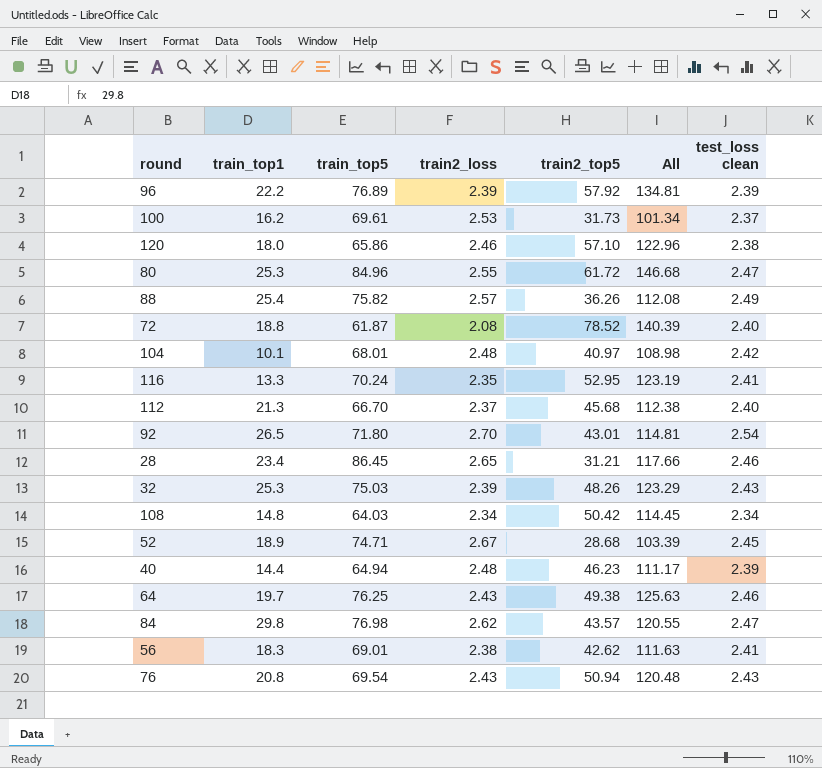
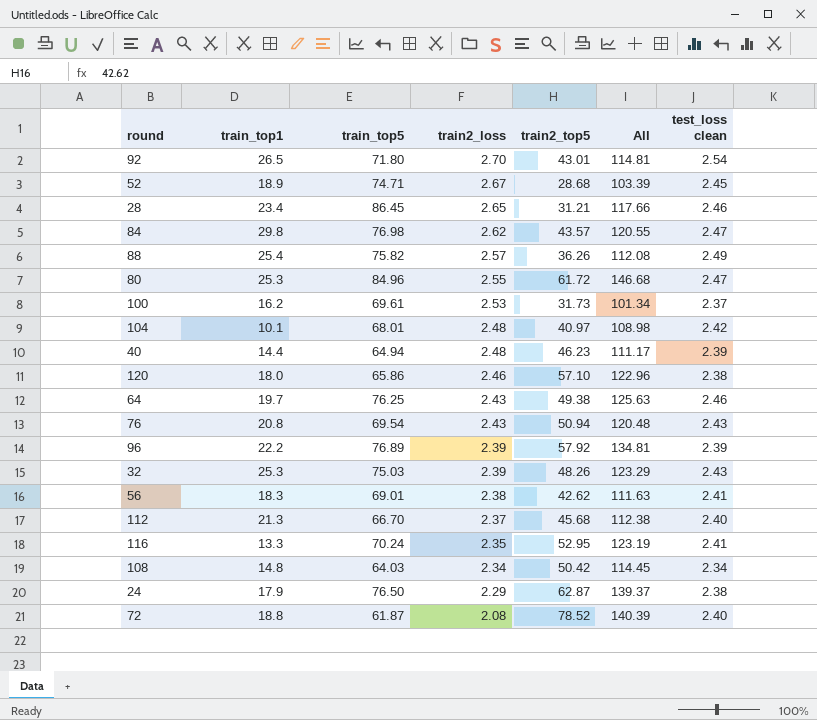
row order: none -> train2_loss descending
row 24: none -> 17.9 | 76.50 | 2.29 | 62.87 | 139.37 | 2.38

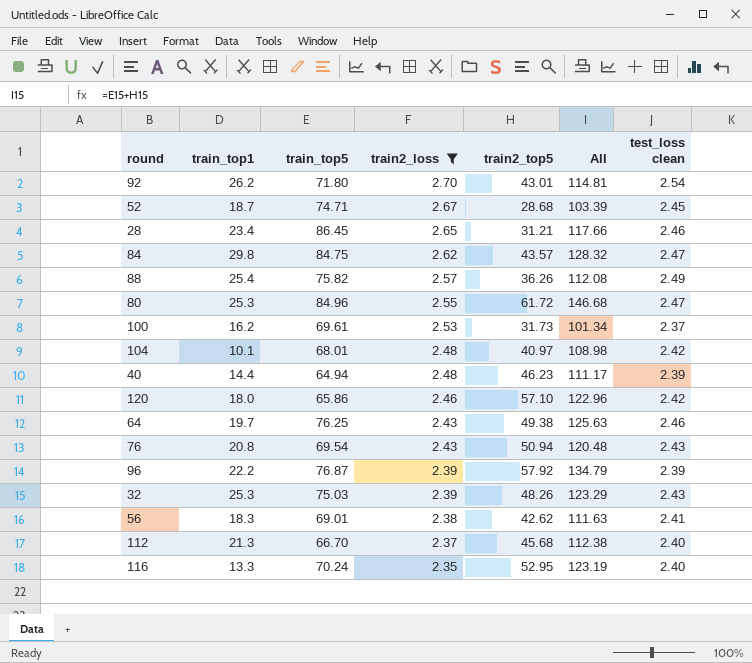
filter: none -> train2_loss >= 2.35
92 | train_top1: 26.5 -> 26.2
52 | train_top1: 18.9 -> 18.7
84 | train_top5: 76.98 -> 84.75
84 | All: 120.55 -> 128.32
120 | test_loss clean: 2.38 -> 2.42
96 | train_top5: 76.89 -> 76.87
96 | All: 134.81 -> 134.79
116 | test_loss clean: 2.41 -> 2.40

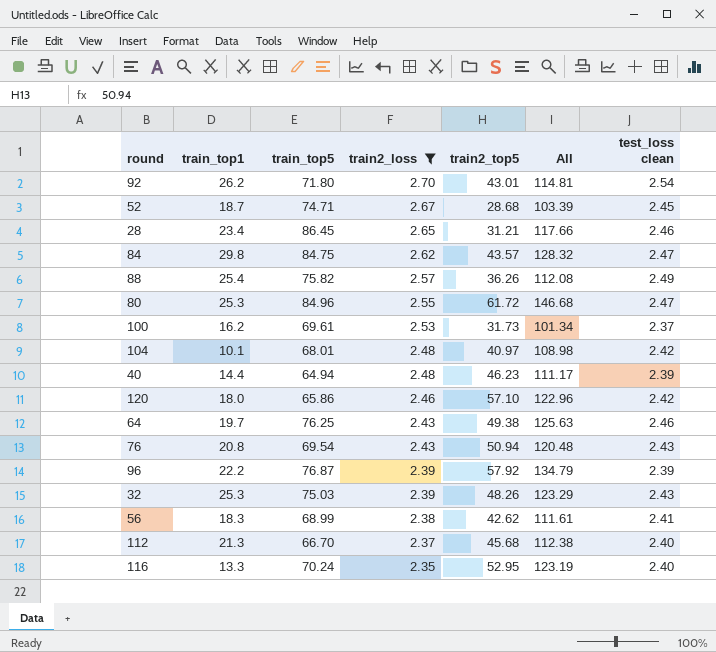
56 | train_top5: 69.01 -> 68.99
56 | All: 111.63 -> 111.61

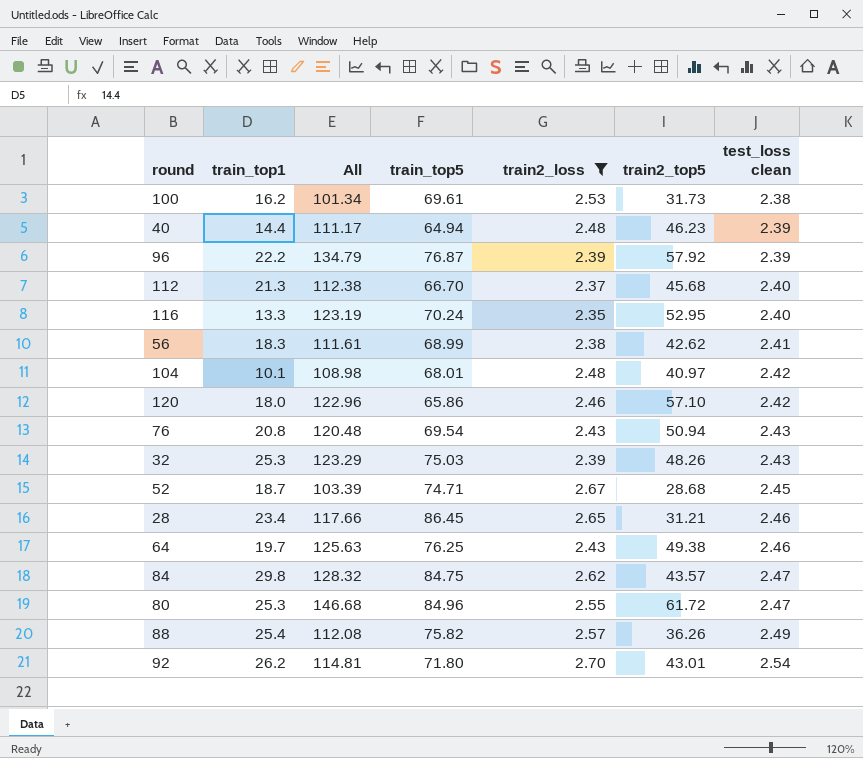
row order: train2_loss descending -> test_loss clean ascending
column All | position: 6 -> 3
100 | test_loss clean: 2.37 -> 2.38

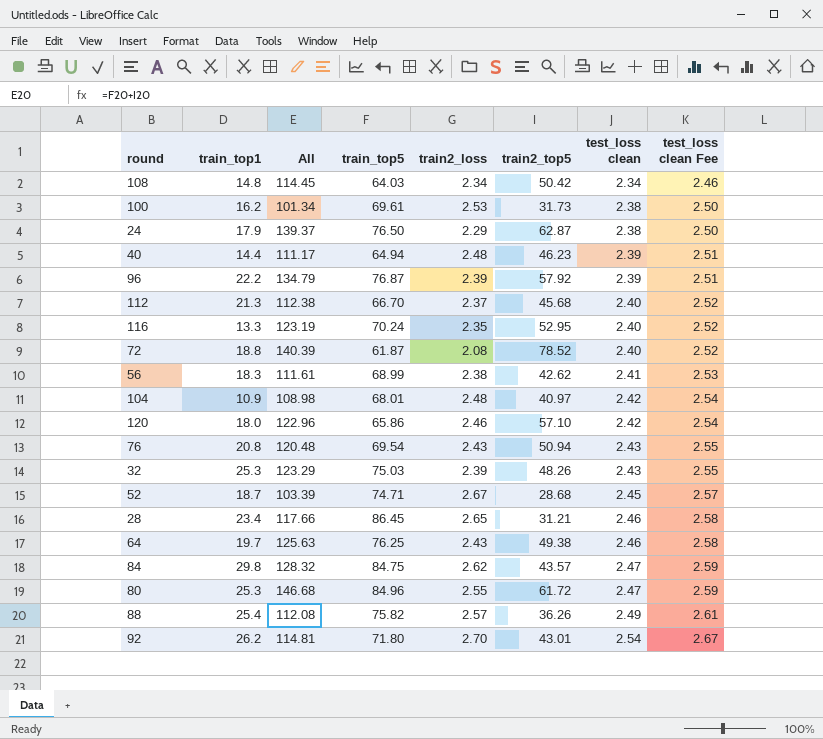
filter: train2_loss >= 2.35 -> none
column test_loss clean Fee | formula: none -> [test_loss clean] * 1.05
104 | train_top1: 10.1 -> 10.9

